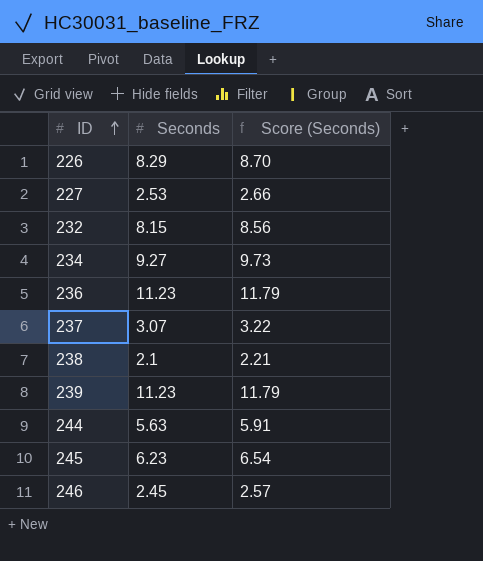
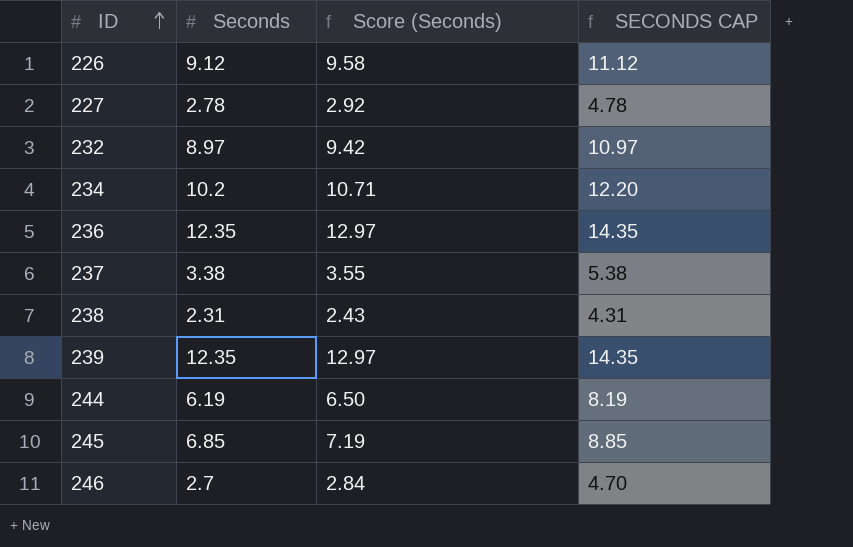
column SECONDS CAP | formula: none -> [Seconds] + 2
226 | Seconds: 8.29 -> 9.12
226 | Score (Seconds): 8.70 -> 9.58
227 | Seconds: 2.53 -> 2.78
227 | Score (Seconds): 2.66 -> 2.92
232 | Seconds: 8.15 -> 8.97
232 | Score (Seconds): 8.56 -> 9.42
234 | Seconds: 9.27 -> 10.2
234 | Score (Seconds): 9.73 -> 10.71
236 | Seconds: 11.23 -> 12.35
236 | Score (Seconds): 11.79 -> 12.97
237 | Seconds: 3.07 -> 3.38
237 | Score (Seconds): 3.22 -> 3.55
238 | Seconds: 2.1 -> 2.31
238 | Score (Seconds): 2.21 -> 2.43
239 | Seconds: 11.23 -> 12.35
239 | Score (Seconds): 11.79 -> 12.97
244 | Seconds: 5.63 -> 6.19
244 | Score (Seconds): 5.91 -> 6.50
245 | Seconds: 6.23 -> 6.85
245 | Score (Seconds): 6.54 -> 7.19
246 | Seconds: 2.45 -> 2.7
246 | Score (Seconds): 2.57 -> 2.84

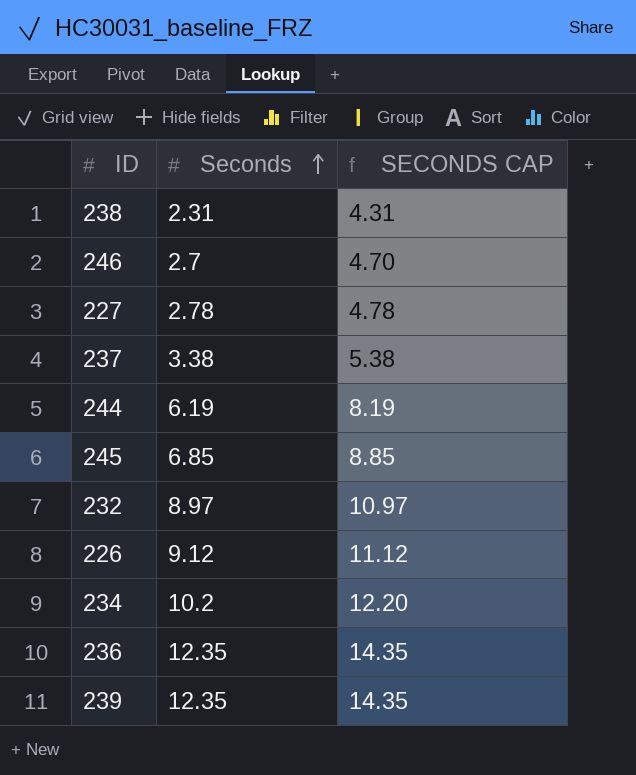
row order: ID ascending -> Seconds ascending
column Score (Seconds) | formula: [Seconds] * 1.05 -> none

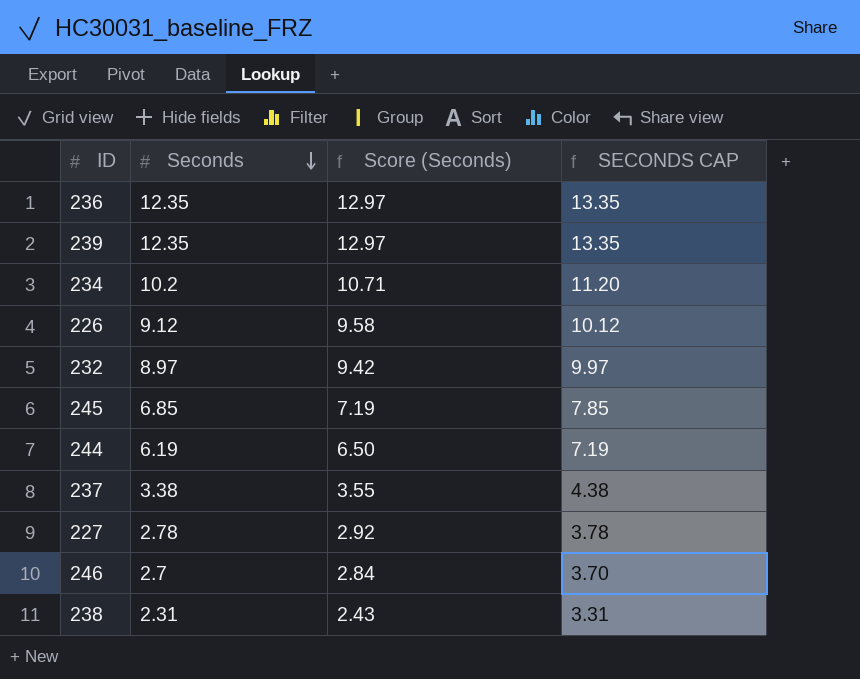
row order: Seconds ascending -> Seconds descending
column Score (Seconds) | formula: none -> [Seconds] * 1.05
column SECONDS CAP | formula: [Seconds] + 2 -> [Seconds] + 1

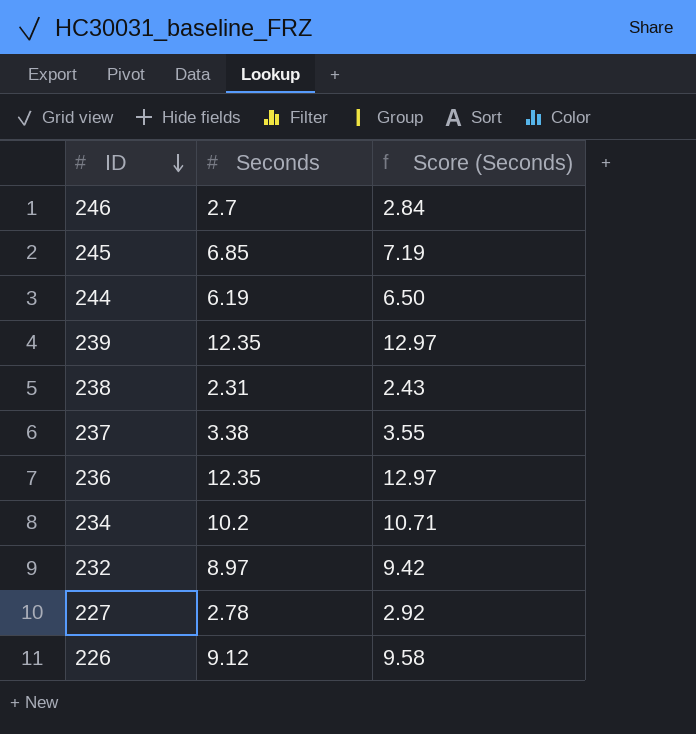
row order: Seconds descending -> ID descending
column SECONDS CAP | formula: [Seconds] + 1 -> none

